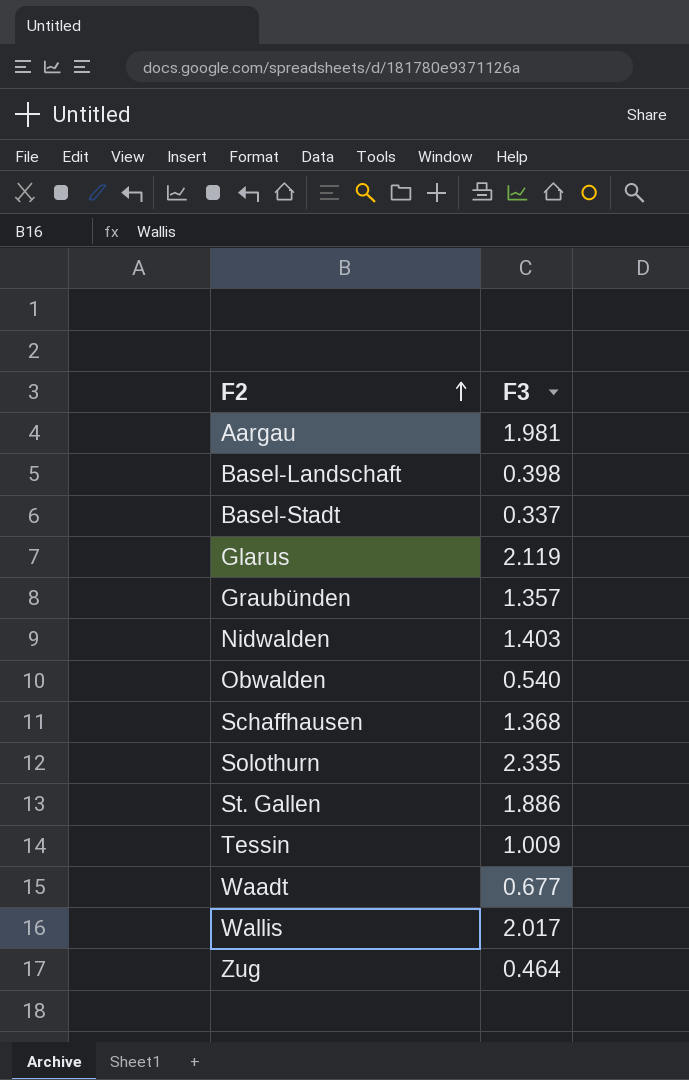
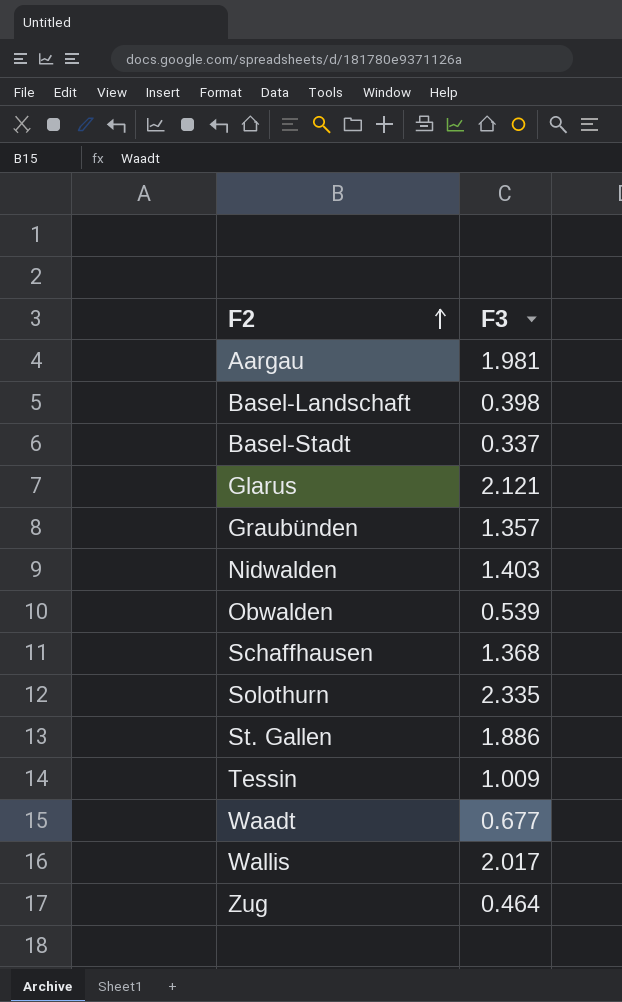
Glarus | F3: 2.119 -> 2.121
Obwalden | F3: 0.540 -> 0.539

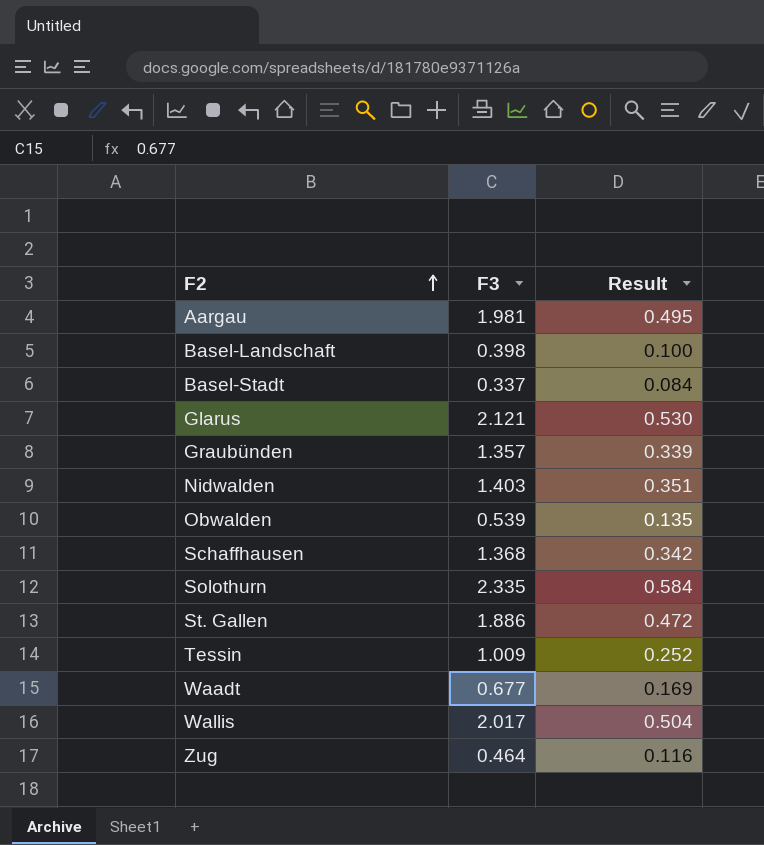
column Result | formula: none -> [F3] * 0.25

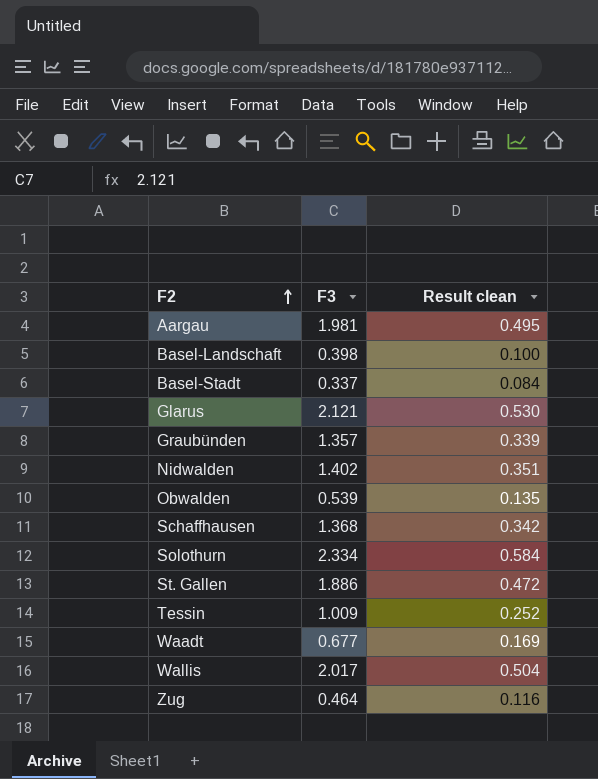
column name: Result -> Result clean
Nidwalden | F3: 1.403 -> 1.402
Solothurn | F3: 2.335 -> 2.334

